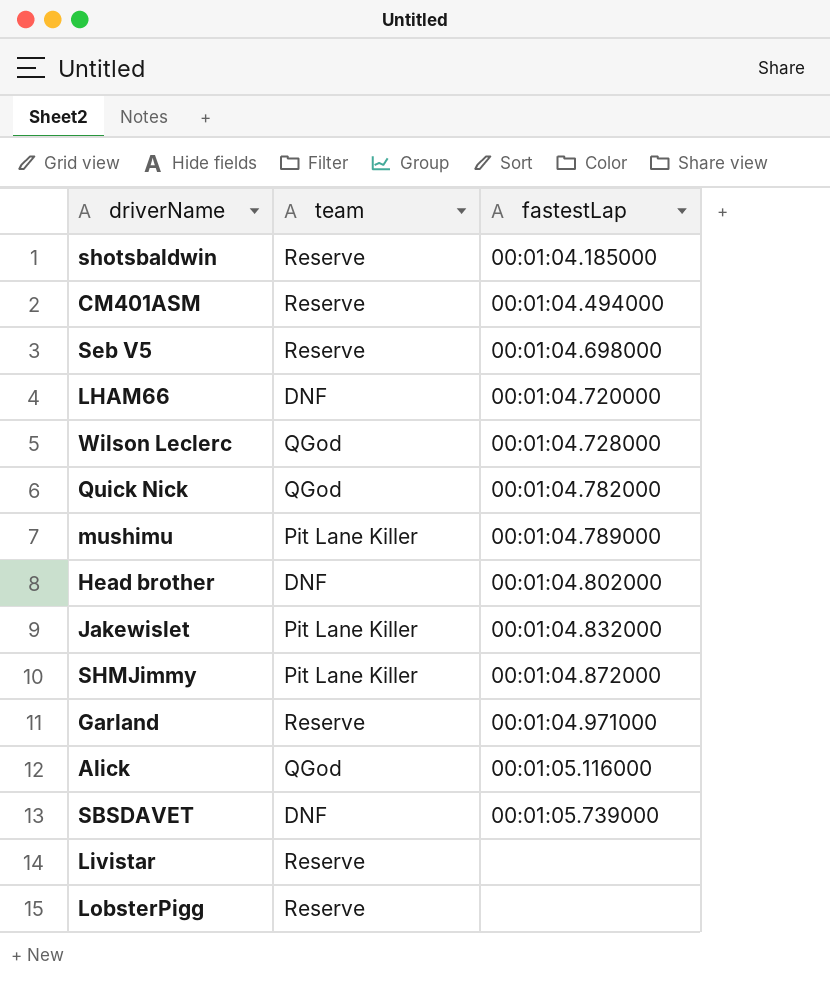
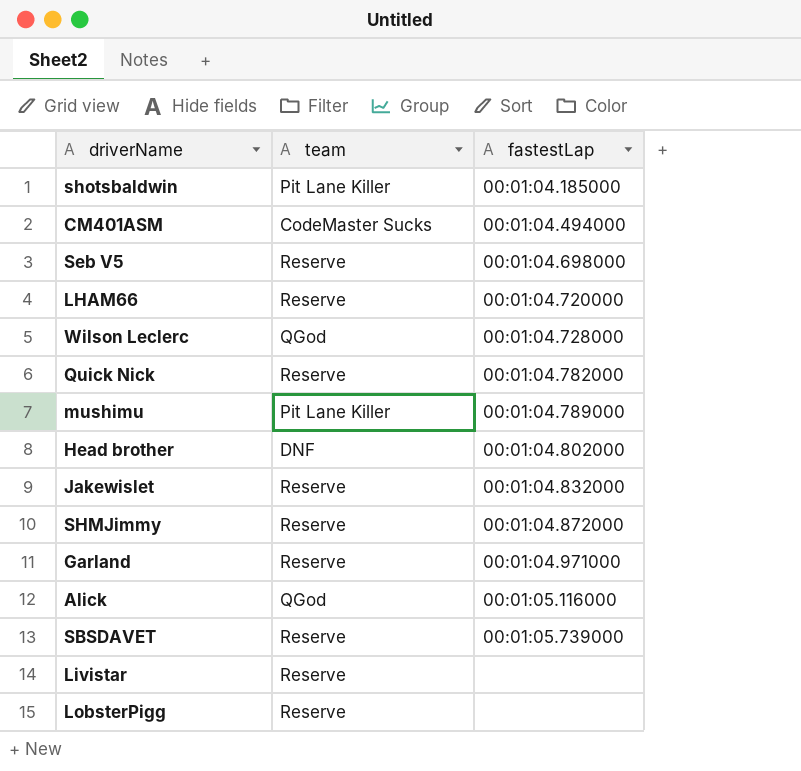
shotsbaldwin | team: Reserve -> Pit Lane Killer
CM401ASM | team: Reserve -> CodeMaster Sucks
LHAM66 | team: DNF -> Reserve
Quick Nick | team: QGod -> Reserve
Jakewislet | team: Pit Lane Killer -> Reserve
SHMJimmy | team: Pit Lane Killer -> Reserve
SBSDAVET | team: DNF -> Reserve

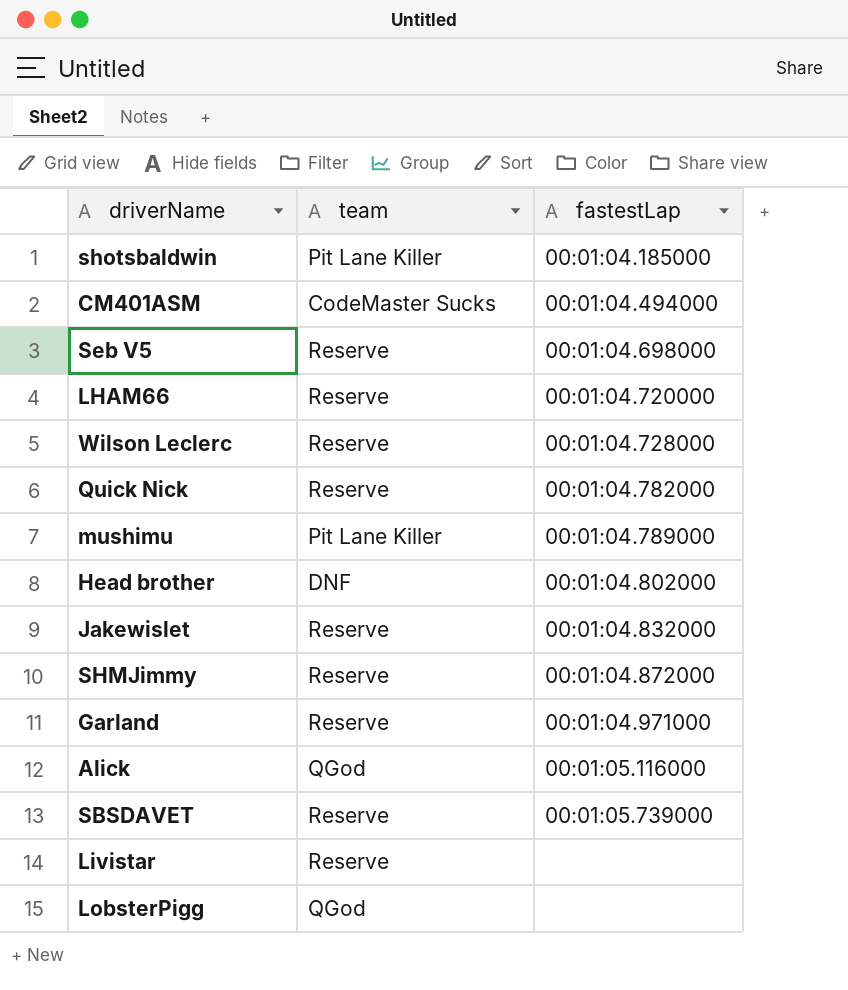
Wilson Leclerc | team: QGod -> Reserve
LobsterPigg | team: Reserve -> QGod

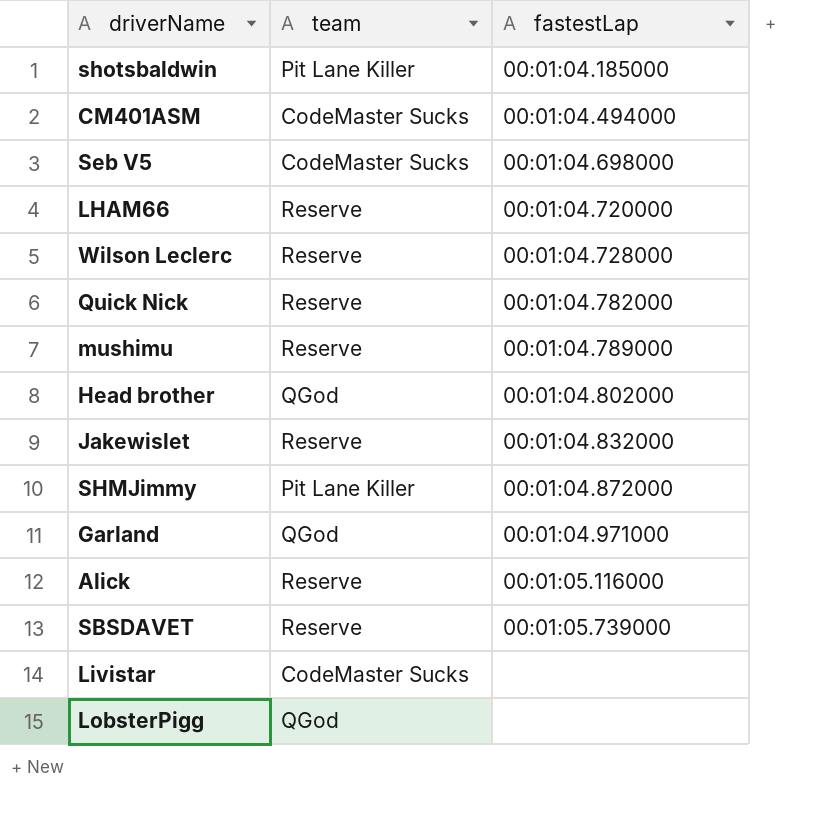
Seb V5 | team: Reserve -> CodeMaster Sucks
mushimu | team: Pit Lane Killer -> Reserve
Head brother | team: DNF -> QGod
SHMJimmy | team: Reserve -> Pit Lane Killer
Garland | team: Reserve -> QGod
Alick | team: QGod -> Reserve
Livistar | team: Reserve -> CodeMaster Sucks

